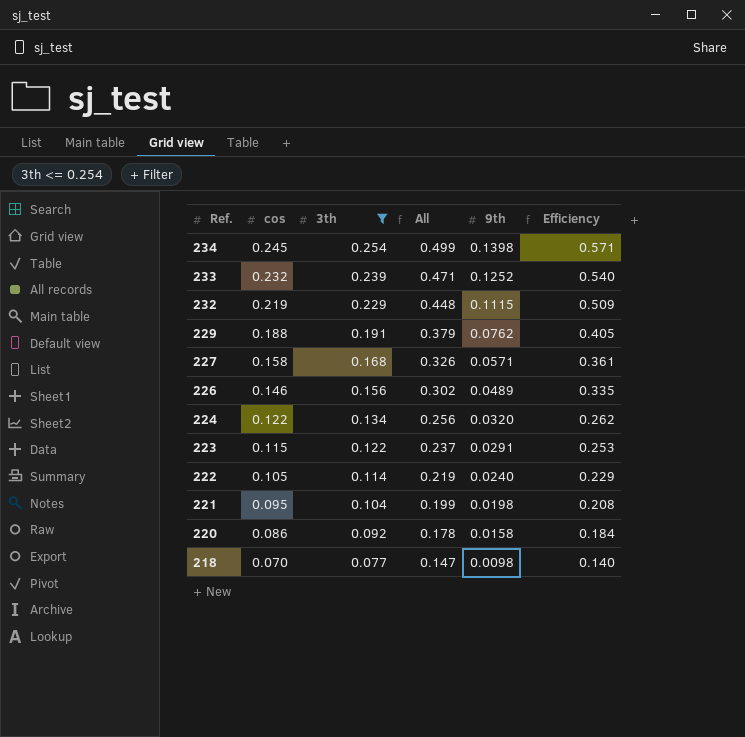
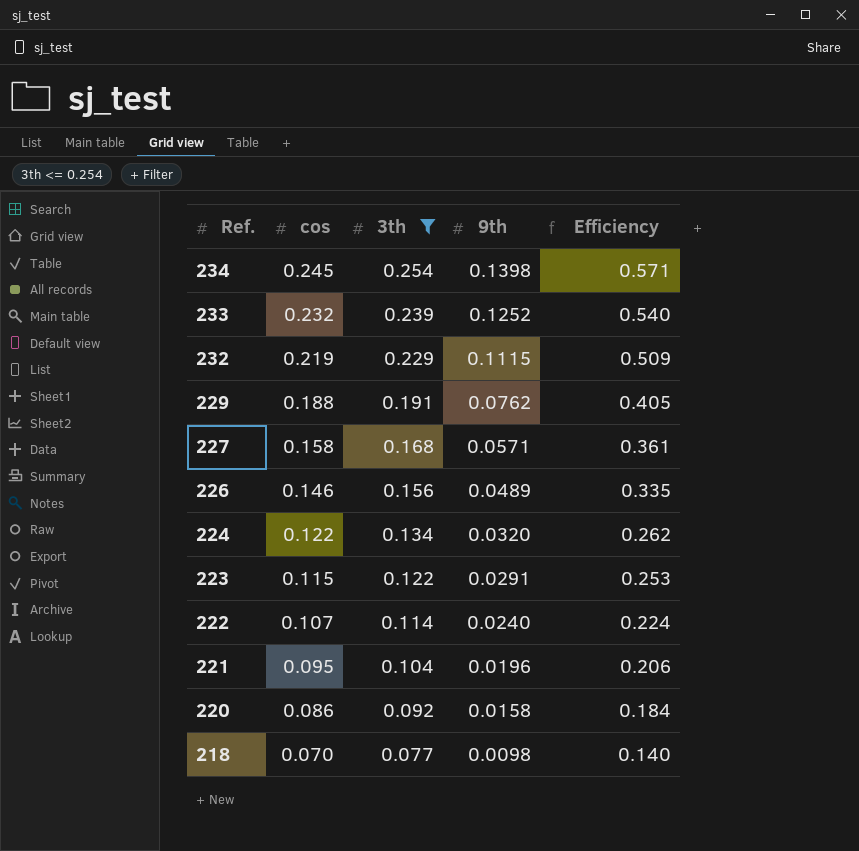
column All | formula: [cos] + [3th] -> none
222 | cos: 0.105 -> 0.107
222 | Efficiency: 0.229 -> 0.224
221 | 9th: 0.0198 -> 0.0196
221 | Efficiency: 0.208 -> 0.206

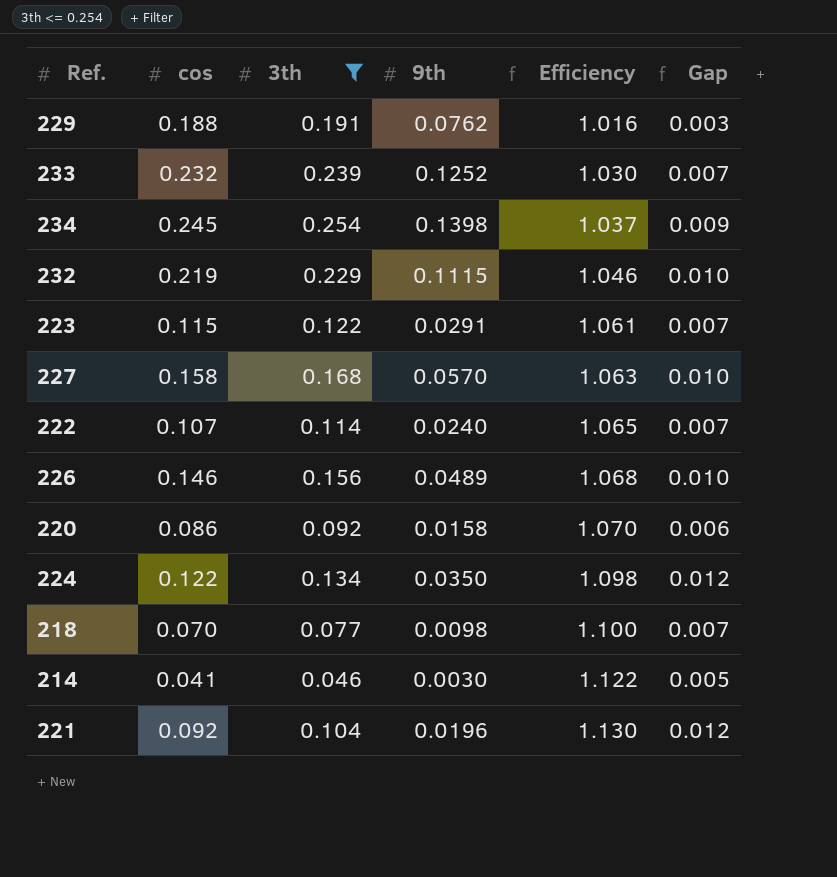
row order: Ref. descending -> Efficiency ascending
column Efficiency | formula: [9th] / [cos] -> [3th] / [cos]
column Gap | formula: none -> [3th] - [cos]
227 | 9th: 0.0571 -> 0.0570
224 | 9th: 0.0320 -> 0.0350
row 214: none -> 0.041 | 0.046 | 0.0030 | 1.122 | 0.005
221 | cos: 0.095 -> 0.092

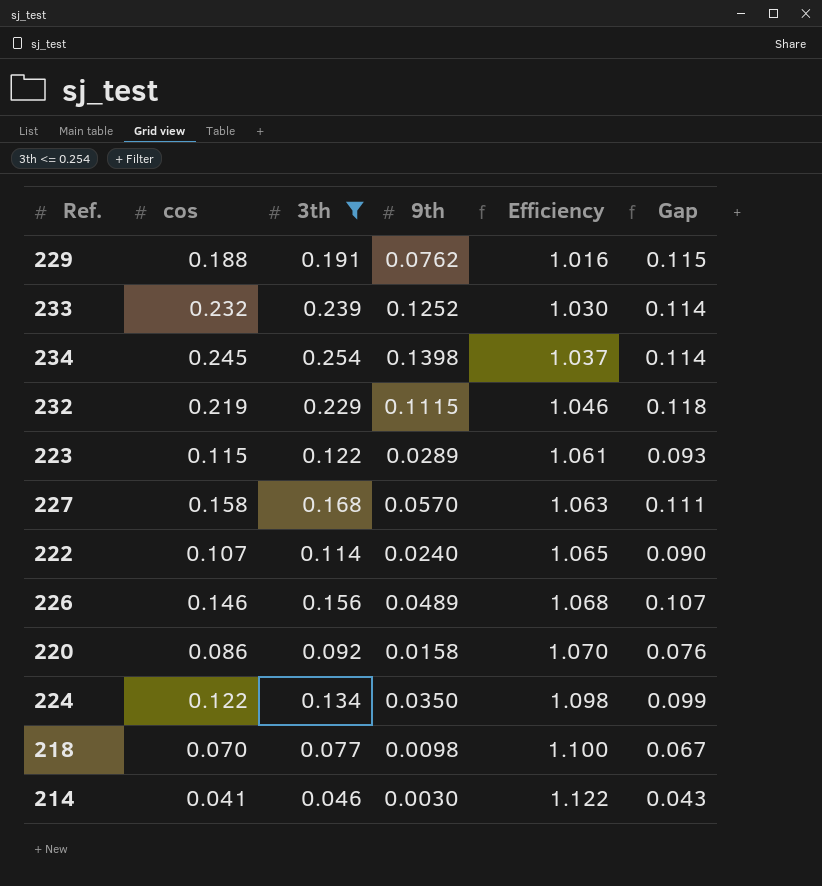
column Gap | formula: [3th] - [cos] -> [3th] - [9th]
row 221: 0.092 | 0.104 | 0.0196 | 1.130 | 0.012 -> none
223 | 9th: 0.0291 -> 0.0289

